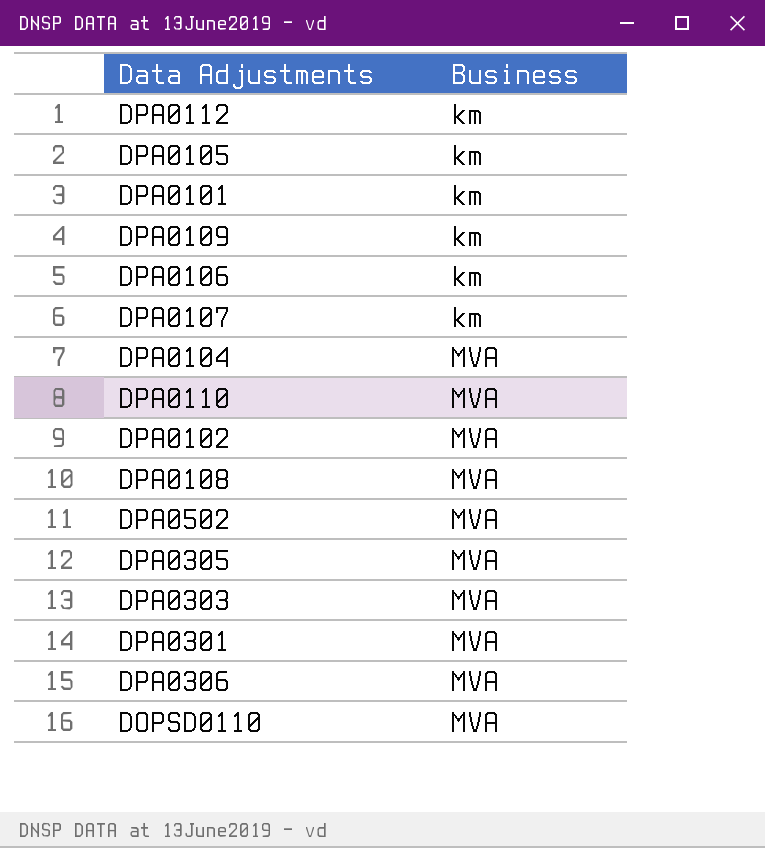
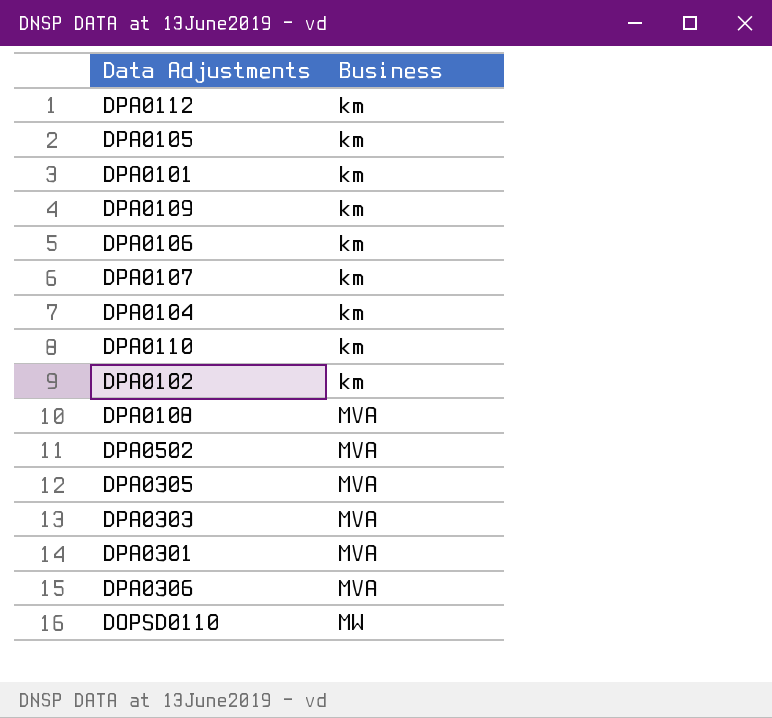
DPA0104 | Business: MVA -> km
DPA0110 | Business: MVA -> km
DPA0102 | Business: MVA -> km
DOPSD0110 | Business: MVA -> MW

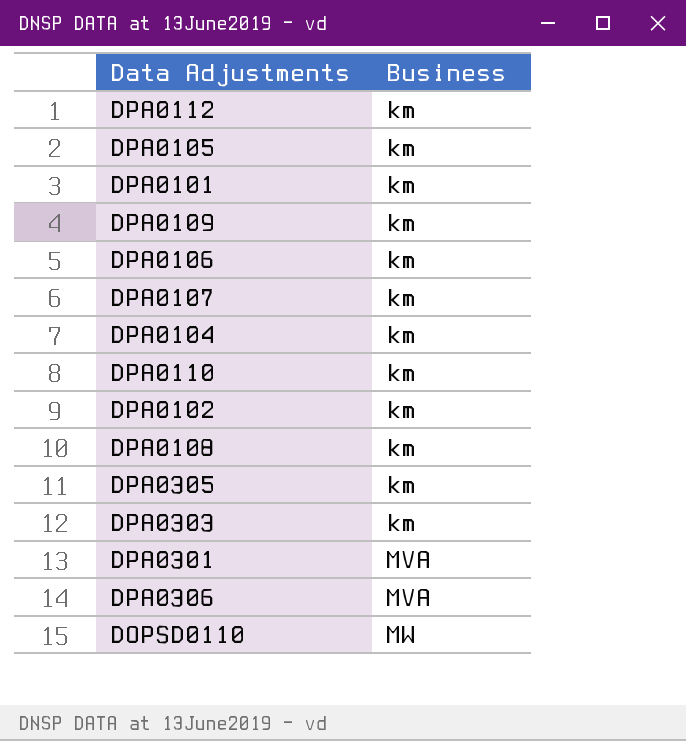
row DPA0502: MVA -> none
DPA0108 | Business: MVA -> km
DPA0305 | Business: MVA -> km
DPA0303 | Business: MVA -> km

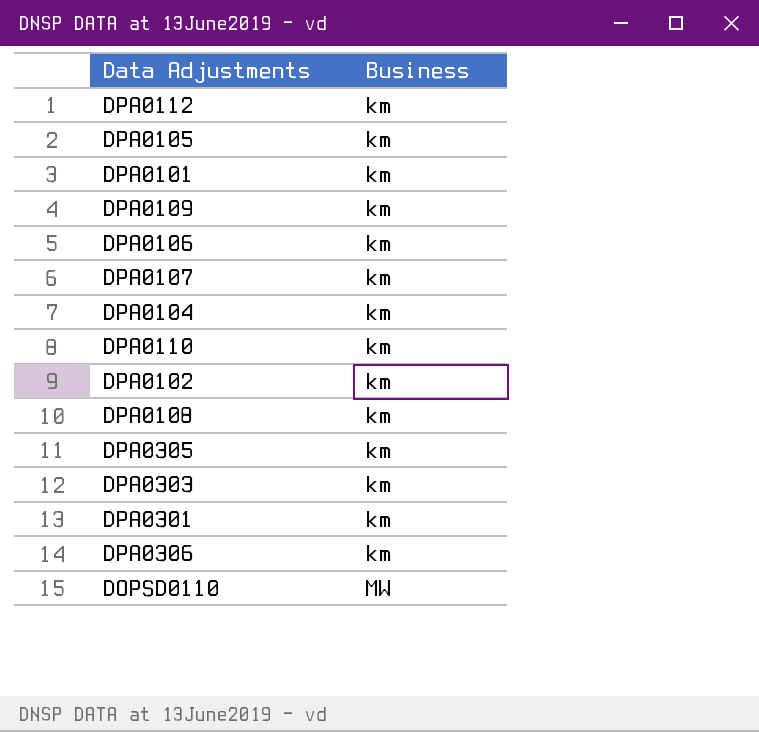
DPA0301 | Business: MVA -> km
DPA0306 | Business: MVA -> km

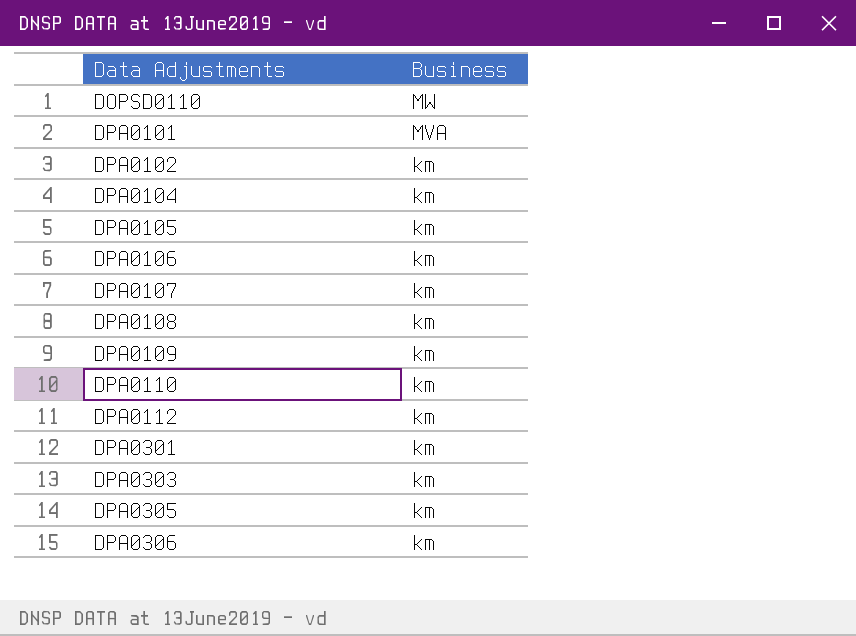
row order: Business ascending -> Data Adjustments ascending
DPA0101 | Business: km -> MVA

